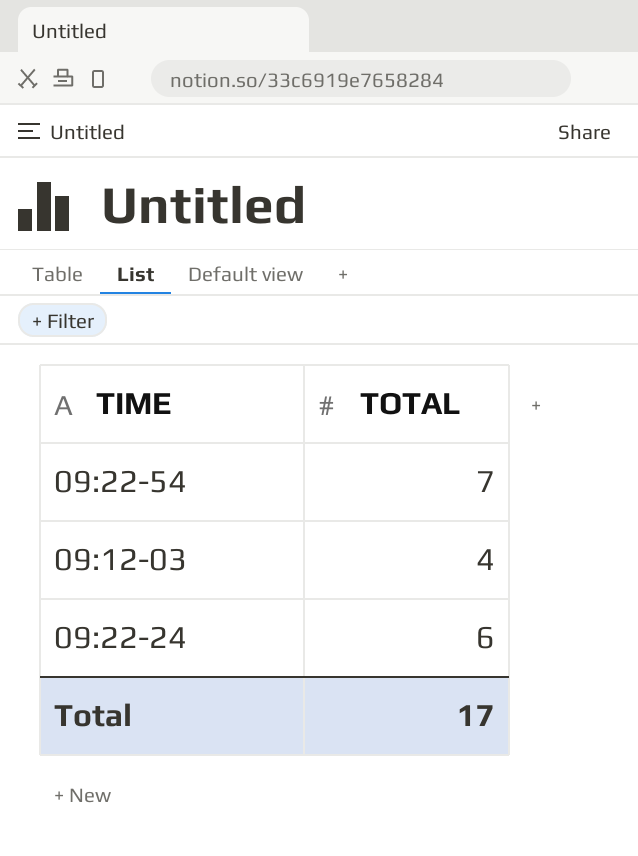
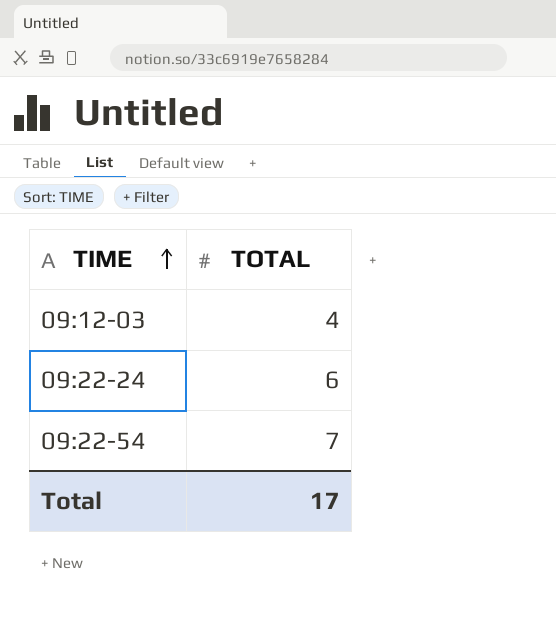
row order: none -> TIME ascending

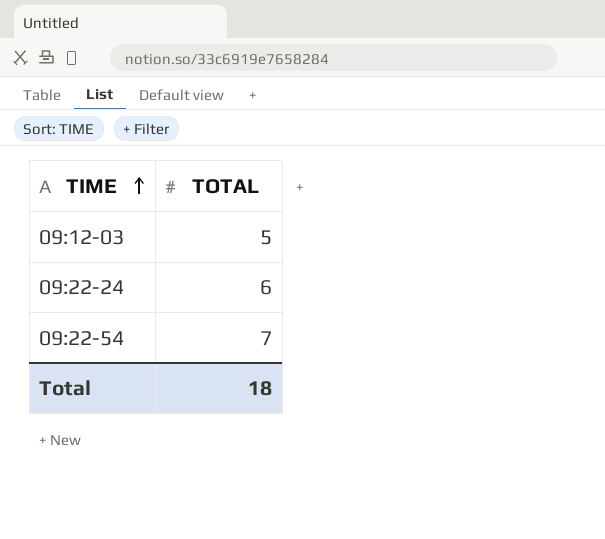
09:12-03 | TOTAL: 4 -> 5
Total | TOTAL: 17 -> 18

